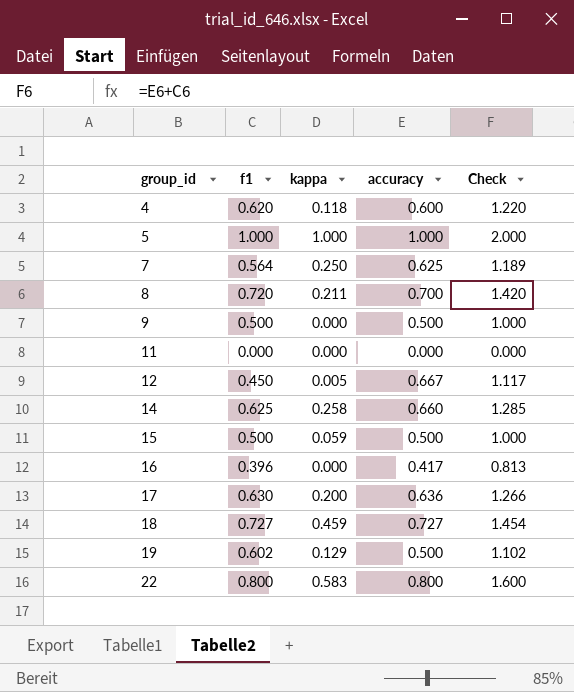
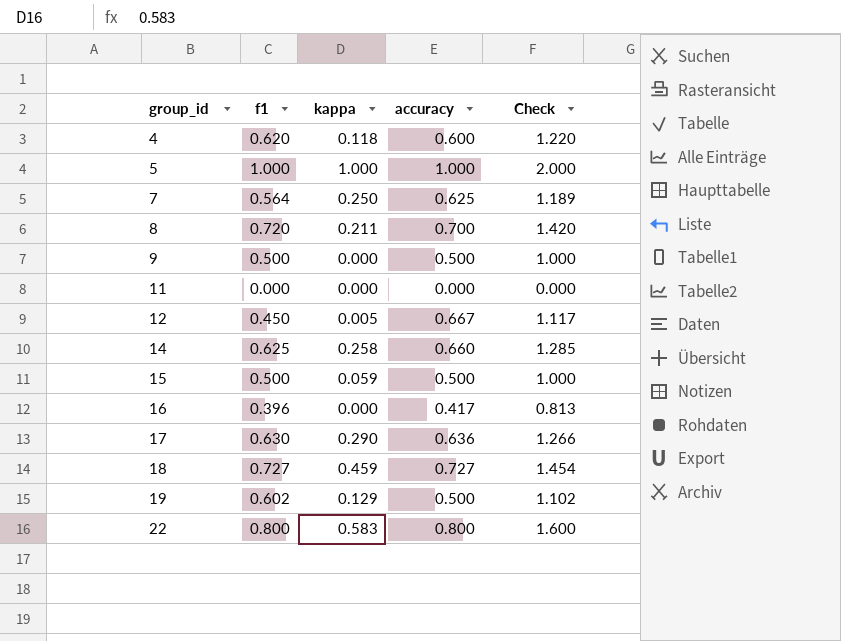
17 | kappa: 0.200 -> 0.290

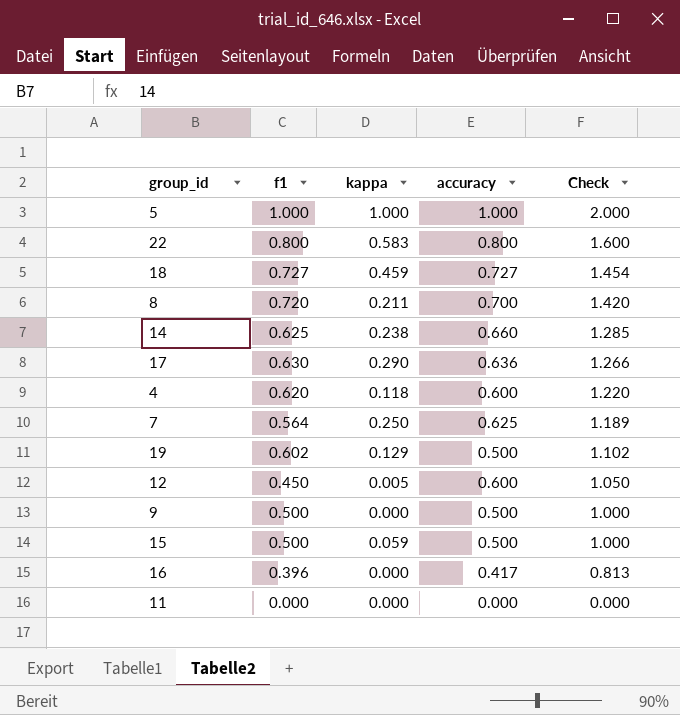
row order: group_id ascending -> Check descending
14 | kappa: 0.258 -> 0.238
12 | accuracy: 0.667 -> 0.600
12 | Check: 1.117 -> 1.050

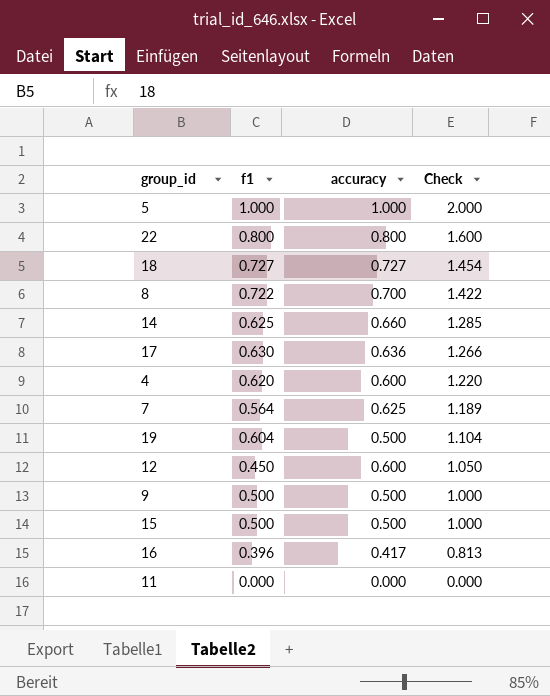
column kappa | position: 3 -> none
8 | f1: 0.720 -> 0.722
8 | Check: 1.420 -> 1.422
19 | f1: 0.602 -> 0.604
19 | Check: 1.102 -> 1.104

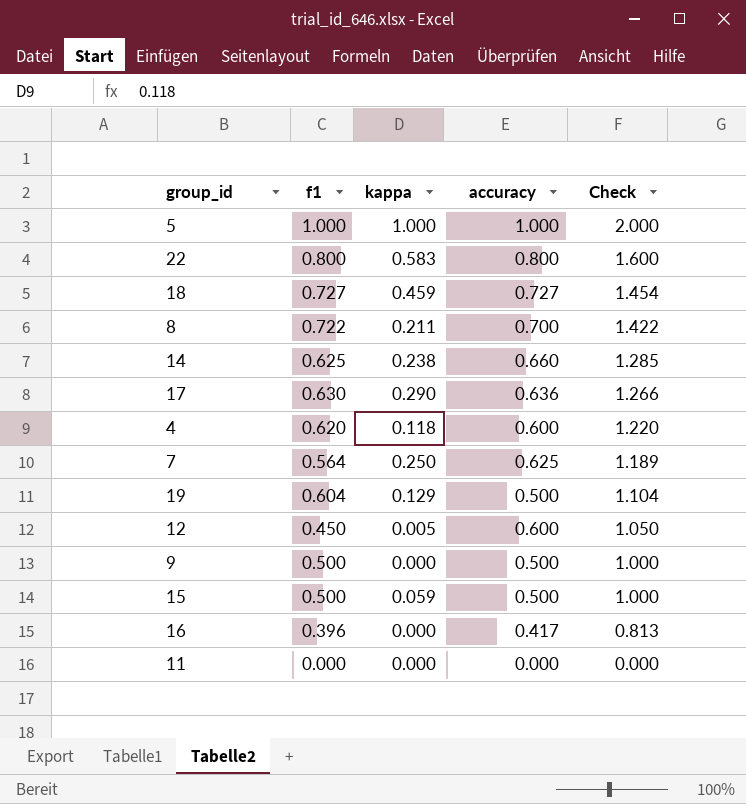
column kappa | position: none -> 3

